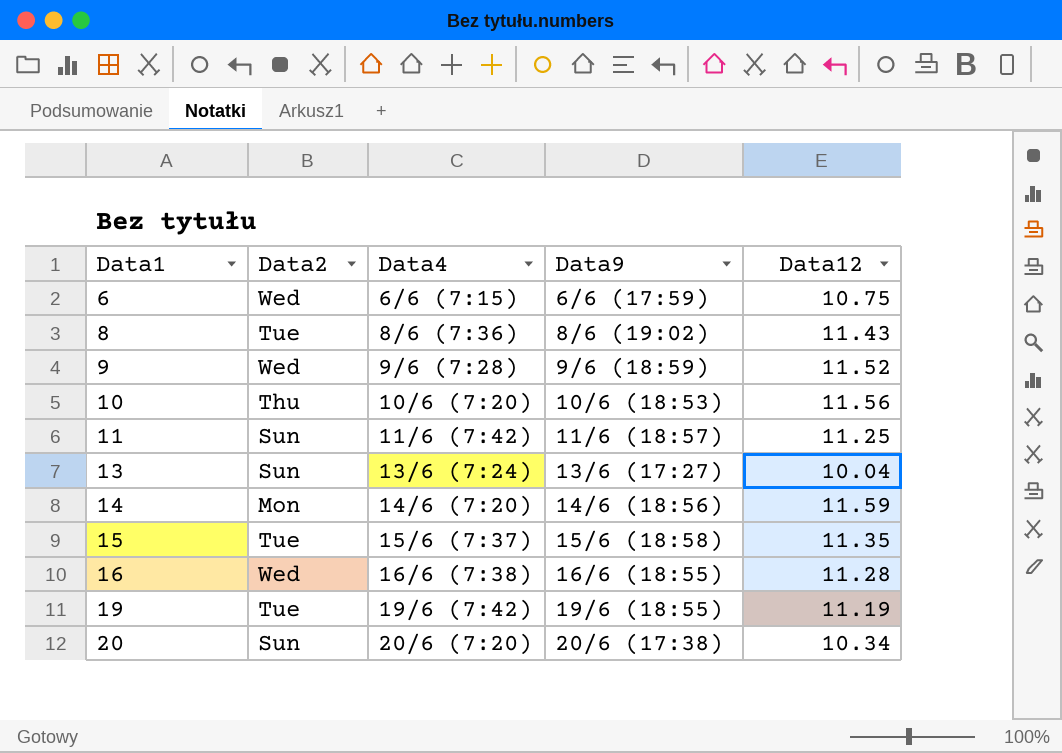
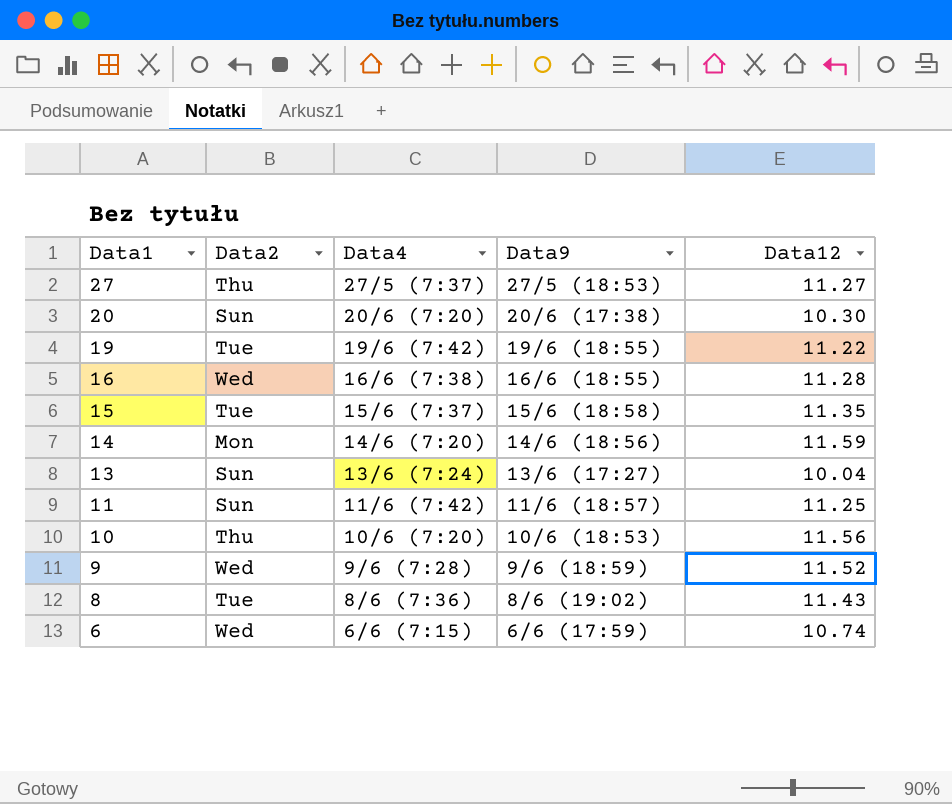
row order: Data1 ascending -> Data1 descending
row 27: none -> Thu | 27/5 (7:37) | 27/5 (18:53) | 11.27
20 | Data12: 10.34 -> 10.30
19 | Data12: 11.19 -> 11.22
6 | Data12: 10.75 -> 10.74

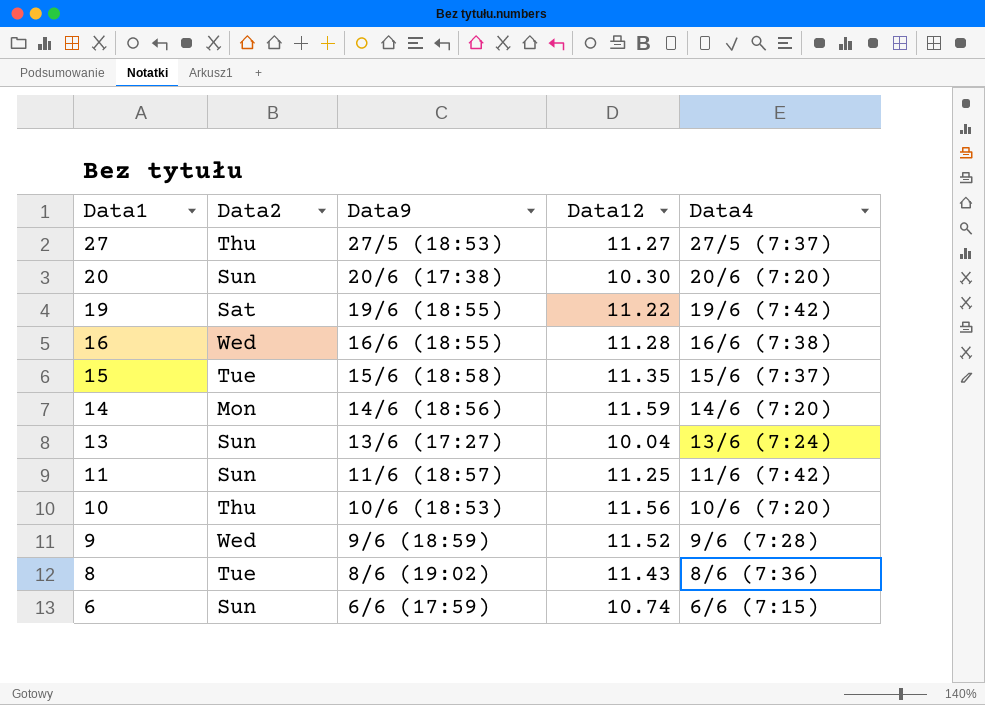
column Data4 | position: 3 -> 5
19 | Data2: Tue -> Sat
6 | Data2: Wed -> Sun

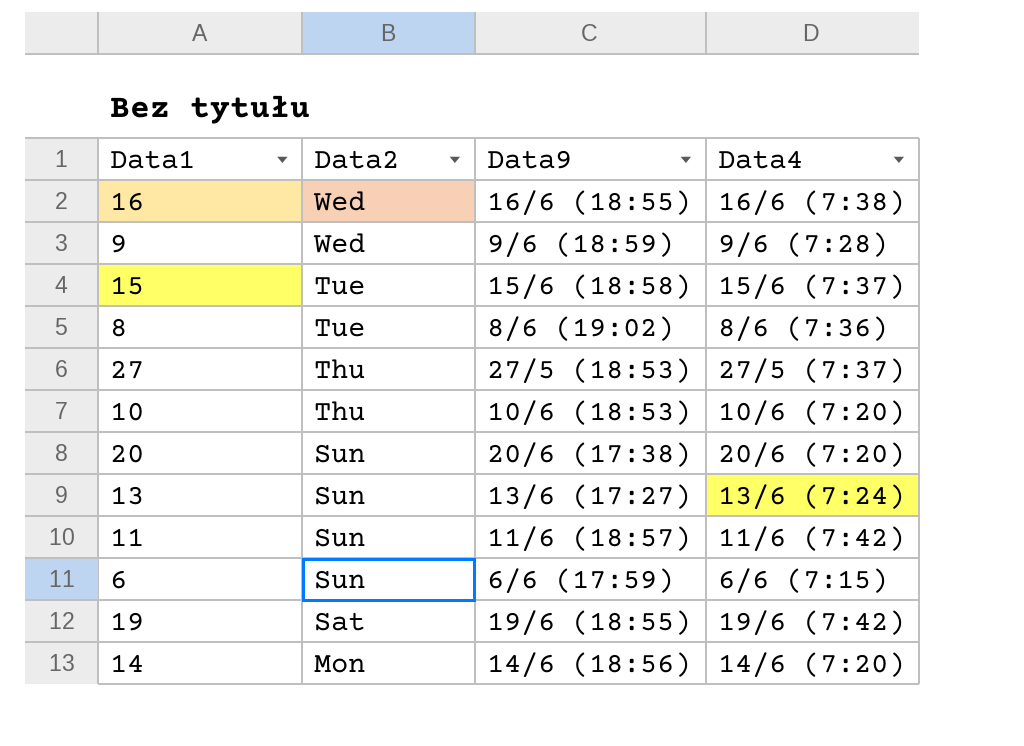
row order: Data1 descending -> Data2 descending
column Data12 | position: 4 -> none

